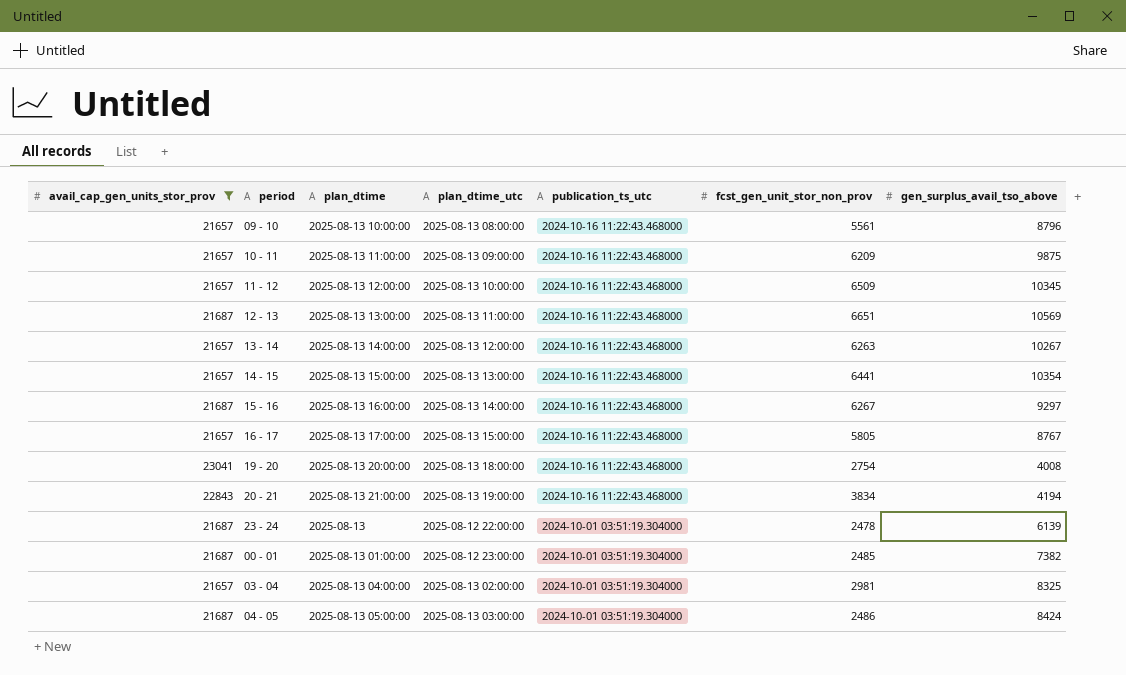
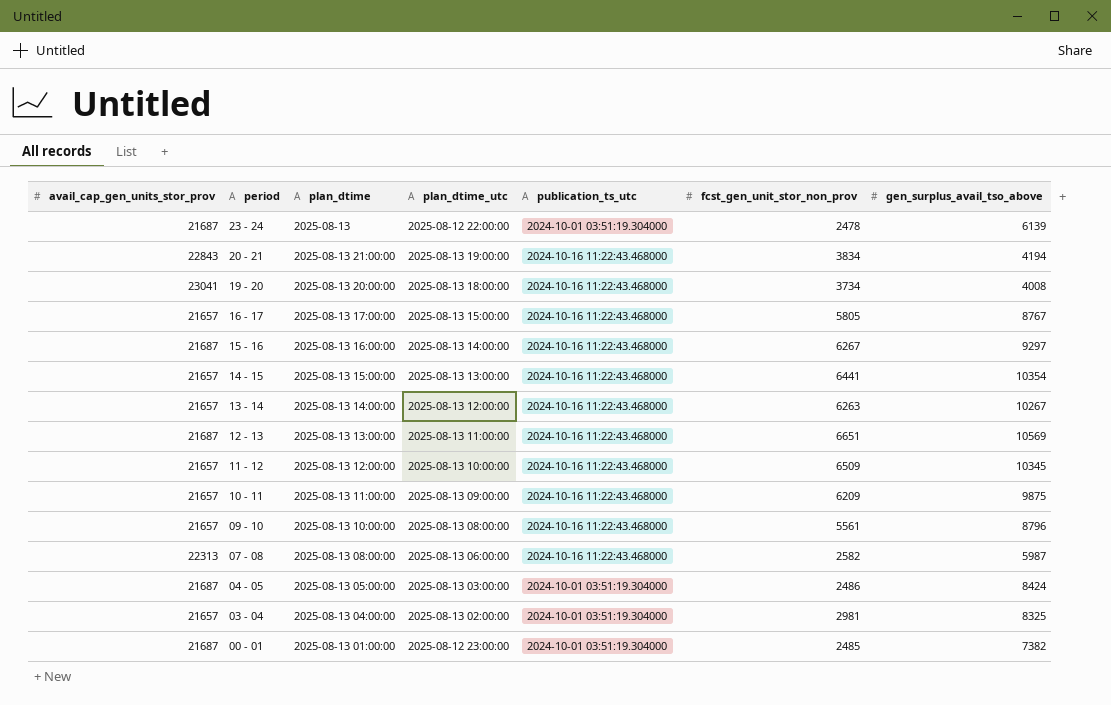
filter: avail_cap_gen_units_stor_prov != 22313 -> none
row order: publication_ts_utc descending -> period descending
19 - 20 | fcst_gen_unit_stor_non_prov: 2754 -> 3734

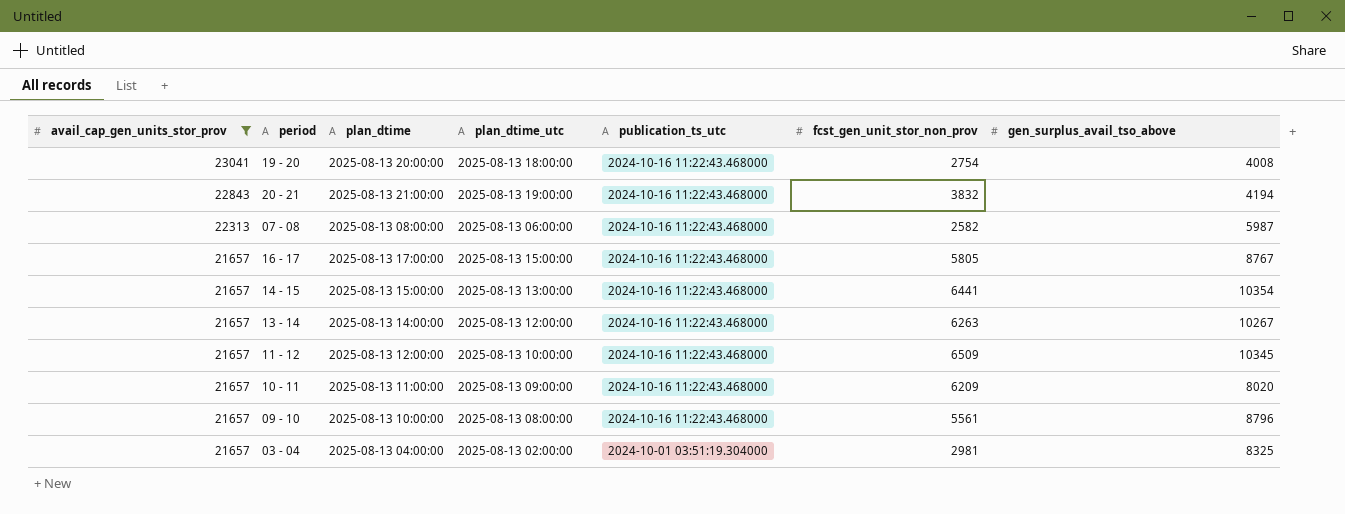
filter: none -> avail_cap_gen_units_stor_prov != 21687
row order: period descending -> avail_cap_gen_units_stor_prov descending
19 - 20 | fcst_gen_unit_stor_non_prov: 3734 -> 2754
20 - 21 | fcst_gen_unit_stor_non_prov: 3834 -> 3832
10 - 11 | gen_surplus_avail_tso_above: 9875 -> 8020

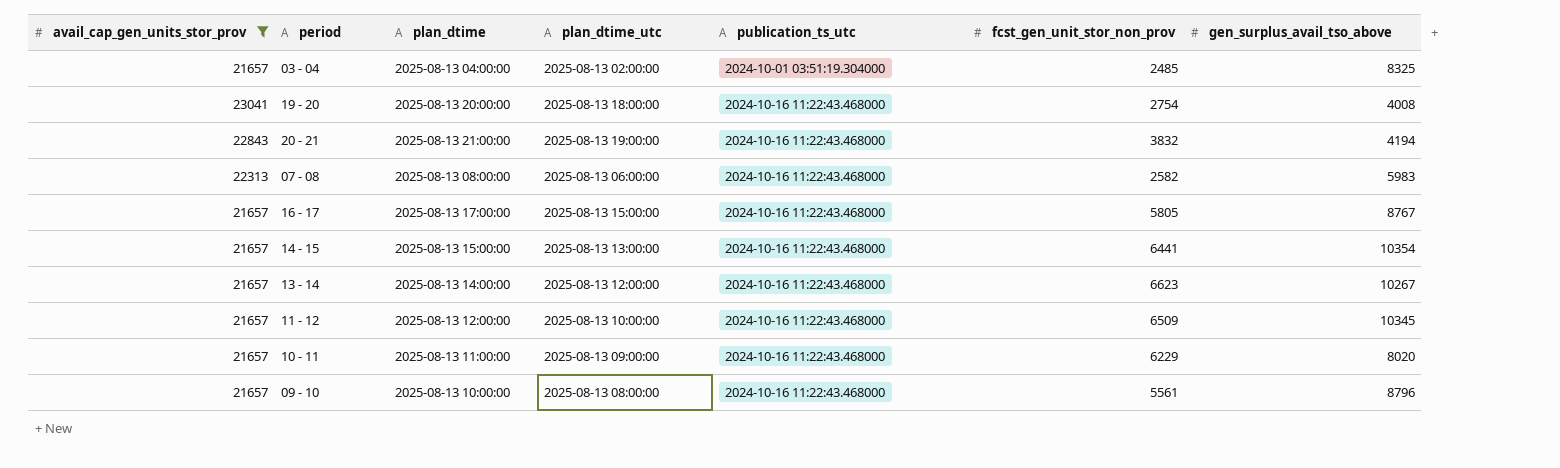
row order: avail_cap_gen_units_stor_prov descending -> publication_ts_utc ascending
03 - 04 | fcst_gen_unit_stor_non_prov: 2981 -> 2485
07 - 08 | gen_surplus_avail_tso_above: 5987 -> 5983
13 - 14 | fcst_gen_unit_stor_non_prov: 6263 -> 6623
10 - 11 | fcst_gen_unit_stor_non_prov: 6209 -> 6229

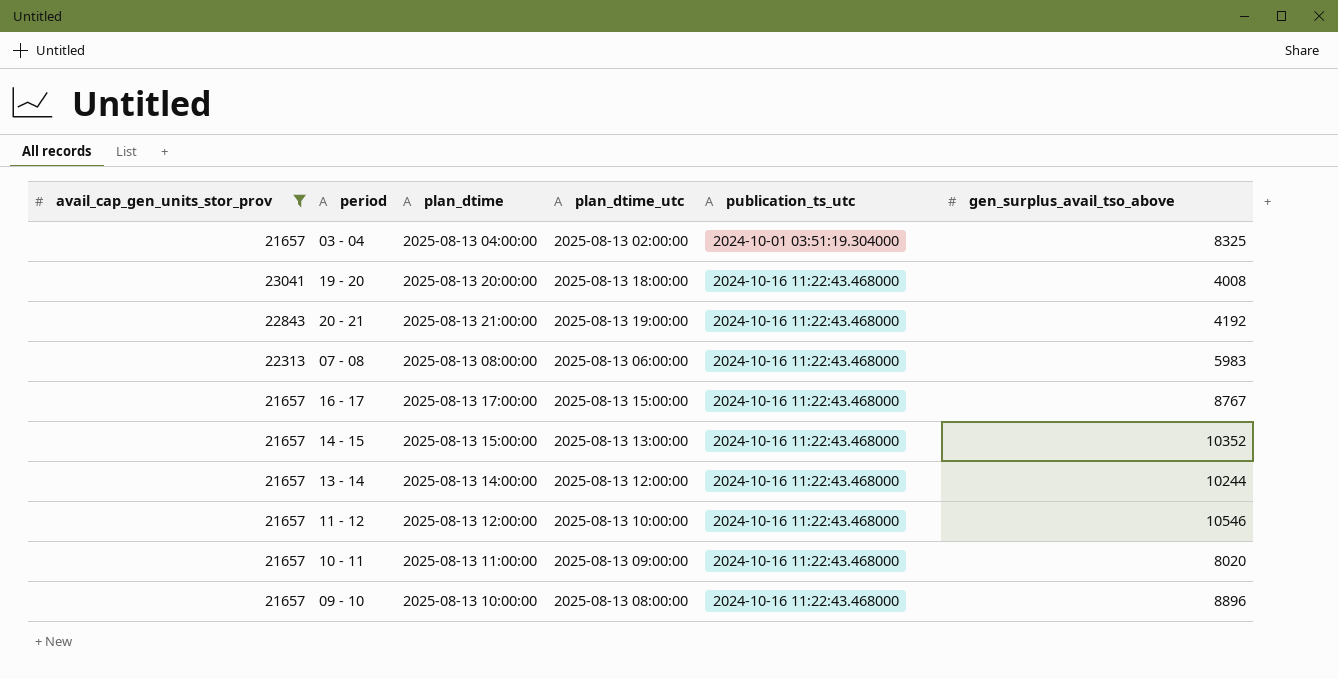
column fcst_gen_unit_stor_non_prov | position: 6 -> none
20 - 21 | gen_surplus_avail_tso_above: 4194 -> 4192
14 - 15 | gen_surplus_avail_tso_above: 10354 -> 10352
13 - 14 | gen_surplus_avail_tso_above: 10267 -> 10244
11 - 12 | gen_surplus_avail_tso_above: 10345 -> 10546
09 - 10 | gen_surplus_avail_tso_above: 8796 -> 8896

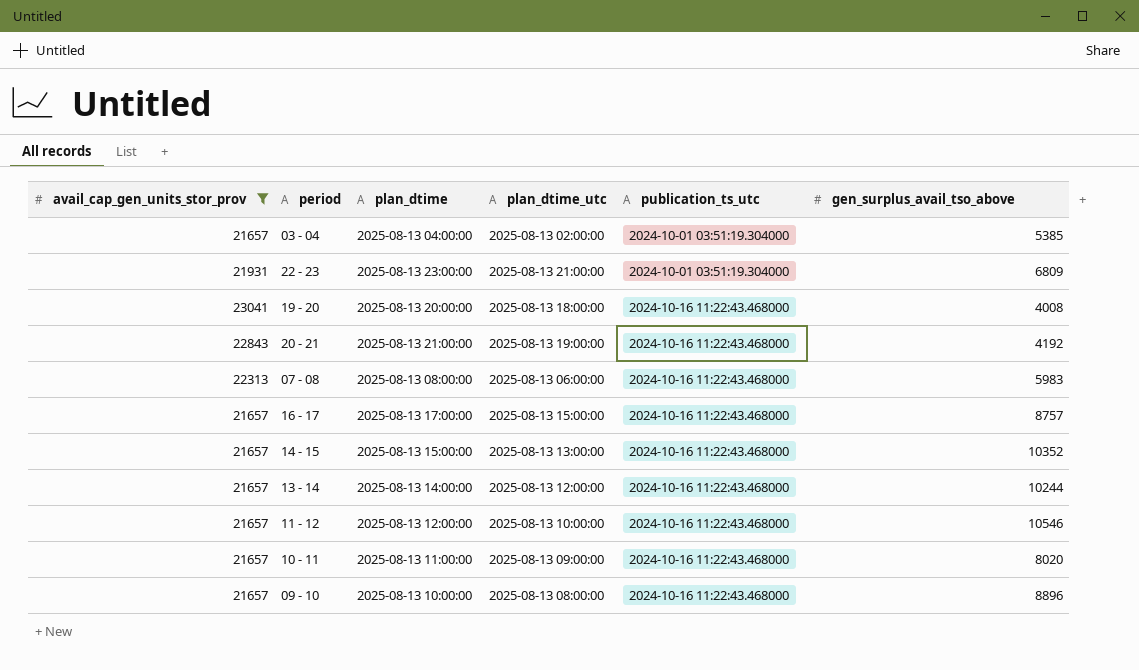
03 - 04 | gen_surplus_avail_tso_above: 8325 -> 5385
row 22 - 23: none -> 21931 | 2025-08-13 23:00:00 | 2025-08-13 21:00:00 | 2024-10-01 03:51:19.304000 | 6809
16 - 17 | gen_surplus_avail_tso_above: 8767 -> 8757

